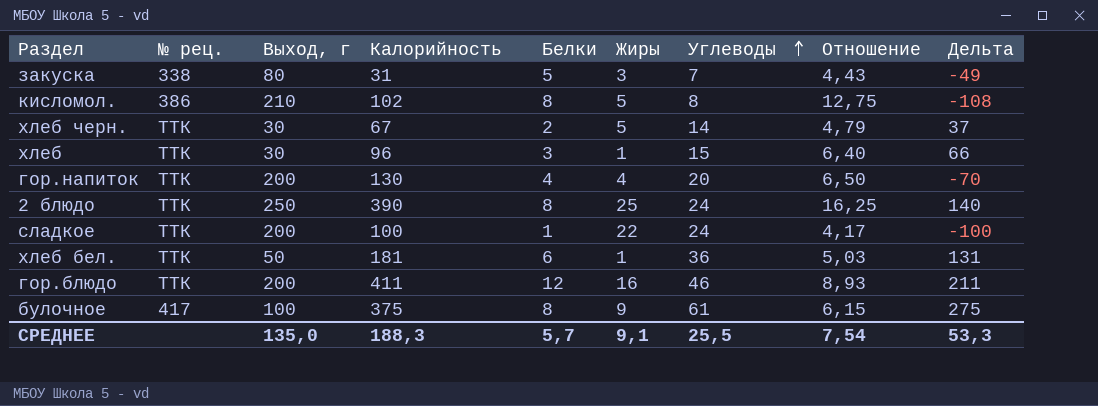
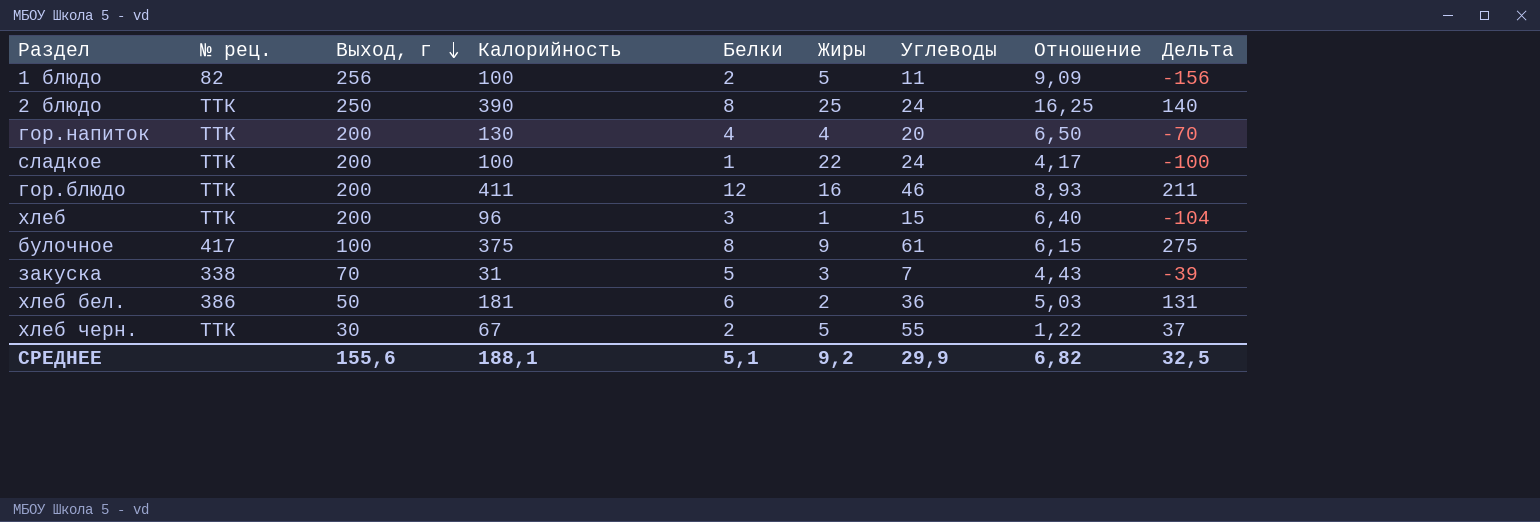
row order: Углеводы ascending -> Выход, г descending
row кисломол.: 386 | 210 | 102 | 8 | 5 | 8 | 12,75 | -108 -> none
row 1 блюдо: none -> 82 | 256 | 100 | 2 | 5 | 11 | 9,09 | -156
хлеб | Выход, г: 30 -> 200
хлеб | Дельта: 66 -> -104
закуска | Выход, г: 80 -> 70
закуска | Дельта: -49 -> -39
хлеб бел. | № рец.: ТТК -> 386
хлеб бел. | Жиры: 1 -> 2
хлеб черн. | Углеводы: 14 -> 55
хлеб черн. | Отношение: 4,79 -> 1,22
СРЕДНЕЕ | Выход, г: 135,0 -> 155,6
СРЕДНЕЕ | Калорийность: 188,3 -> 188,1
СРЕДНЕЕ | Белки: 5,7 -> 5,1
СРЕДНЕЕ | Жиры: 9,1 -> 9,2
СРЕДНЕЕ | Углеводы: 25,5 -> 29,9
СРЕДНЕЕ | Отношение: 7,54 -> 6,82
СРЕДНЕЕ | Дельта: 53,3 -> 32,5

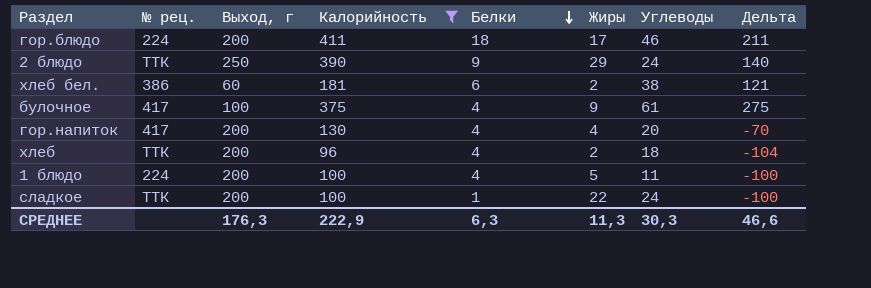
filter: none -> Калорийность >= 96
row order: Выход, г descending -> Белки descending
column Отношение | formula: [Калорийность] / [Углеводы] -> none
гор.блюдо | № рец.: ТТК -> 224
гор.блюдо | Белки: 12 -> 18
гор.блюдо | Жиры: 16 -> 17
2 блюдо | Белки: 8 -> 9
2 блюдо | Жиры: 25 -> 29
хлеб бел. | Выход, г: 50 -> 60
хлеб бел. | Углеводы: 36 -> 38
хлеб бел. | Дельта: 131 -> 121
булочное | Белки: 8 -> 4
гор.напиток | № рец.: ТТК -> 417
хлеб | Белки: 3 -> 4
хлеб | Жиры: 1 -> 2
хлеб | Углеводы: 15 -> 18
1 блюдо | № рец.: 82 -> 224
1 блюдо | Выход, г: 256 -> 200
1 блюдо | Белки: 2 -> 4
1 блюдо | Дельта: -156 -> -100
СРЕДНЕЕ | Выход, г: 155,6 -> 176,3
СРЕДНЕЕ | Калорийность: 188,1 -> 222,9
СРЕДНЕЕ | Белки: 5,1 -> 6,3
СРЕДНЕЕ | Жиры: 9,2 -> 11,3
СРЕДНЕЕ | Углеводы: 29,9 -> 30,3
СРЕДНЕЕ | Дельта: 32,5 -> 46,6

